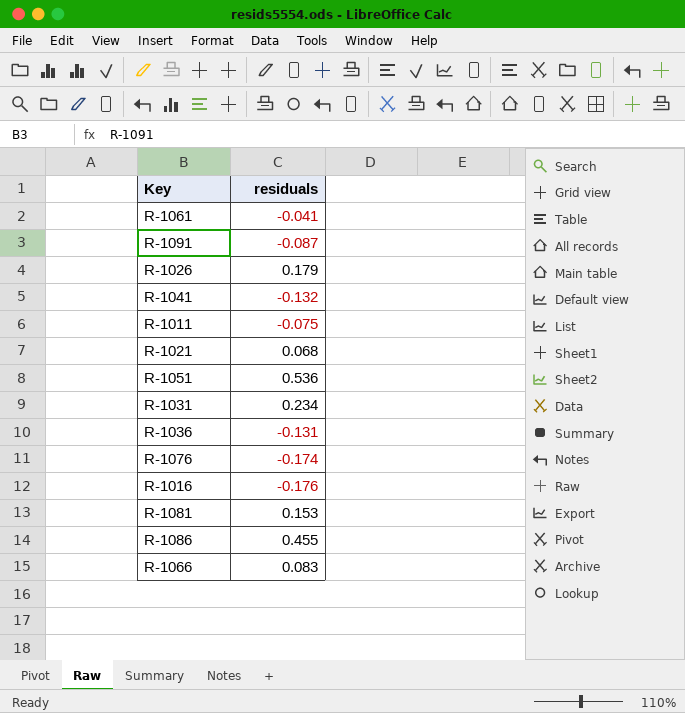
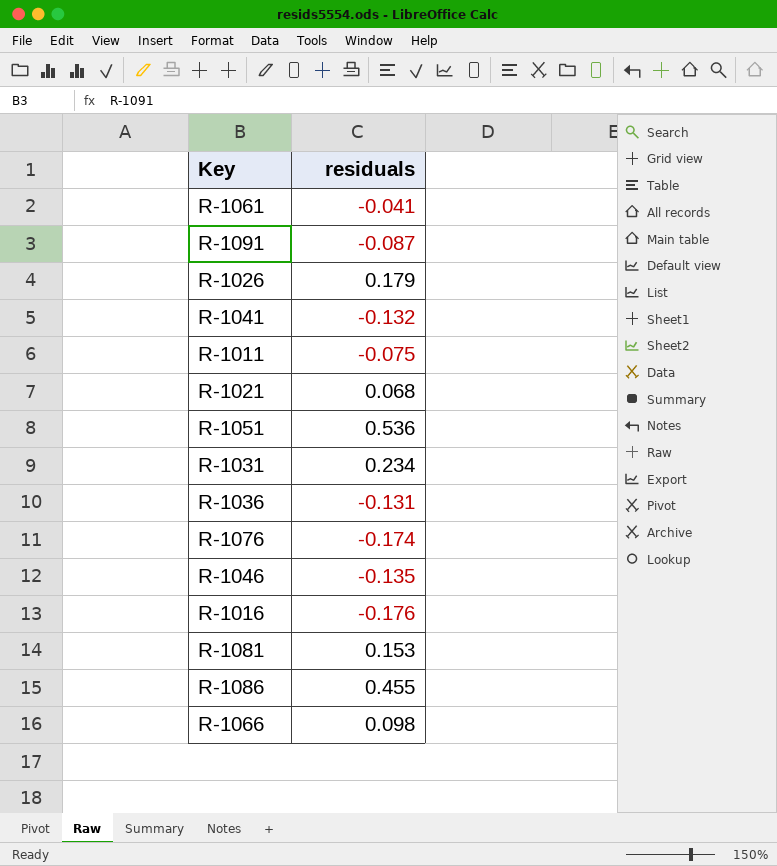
row R-1046: none -> -0.135
R-1066 | residuals: 0.083 -> 0.098

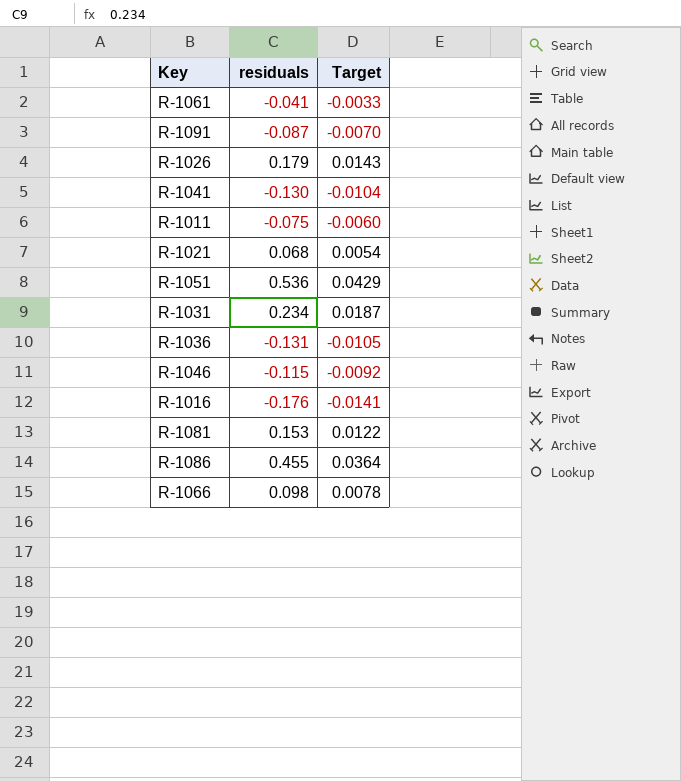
column Target | formula: none -> [residuals] * 0.08
row R-1076: -0.174 -> none
R-1041 | residuals: -0.132 -> -0.130
R-1046 | residuals: -0.135 -> -0.115

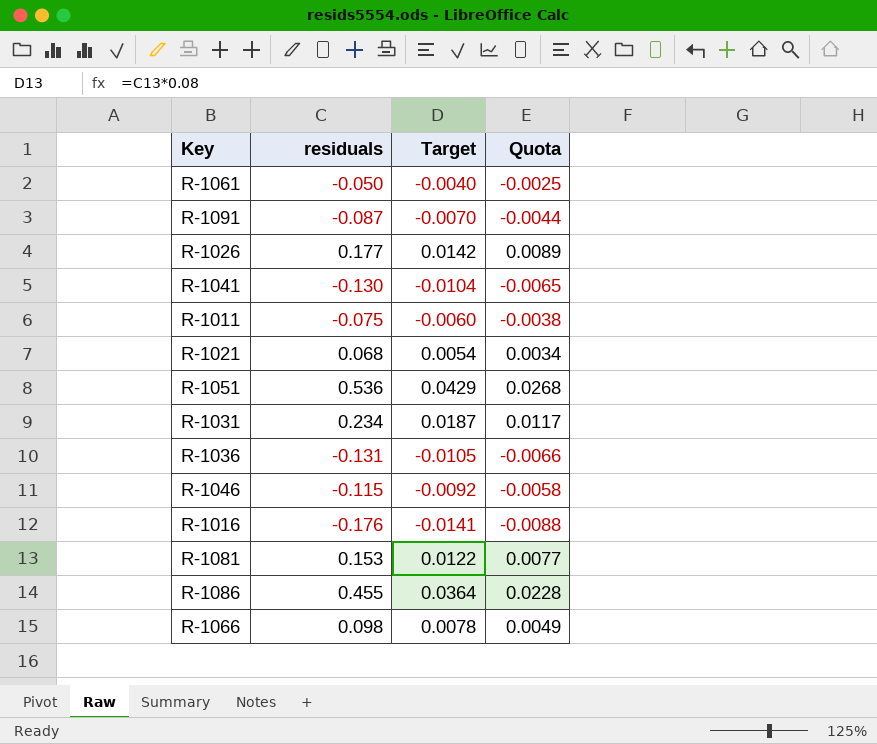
column Quota | formula: none -> [residuals] * 0.05
R-1061 | residuals: -0.041 -> -0.050
R-1061 | Target: -0.0033 -> -0.0040
R-1026 | residuals: 0.179 -> 0.177
R-1026 | Target: 0.0143 -> 0.0142

